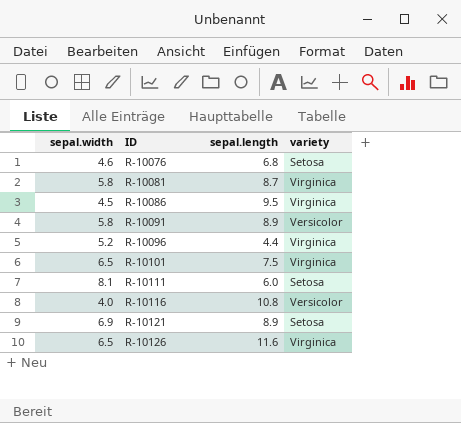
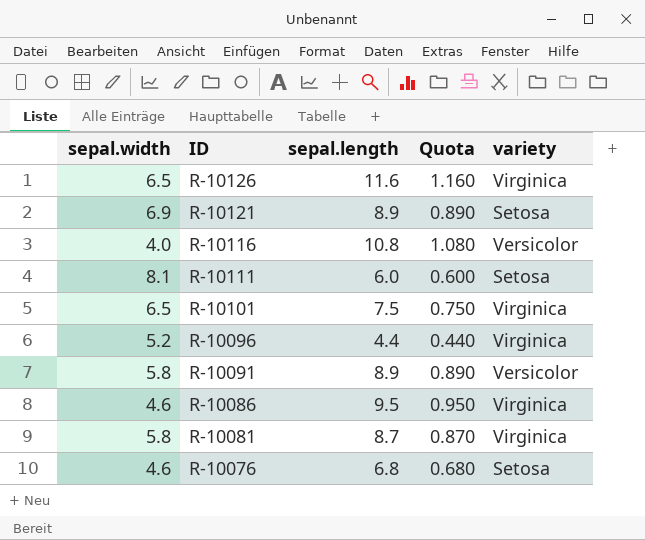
row order: ID ascending -> ID descending
column Quota | formula: none -> [sepal.length] * 0.1
R-10086 | sepal.width: 4.5 -> 4.6

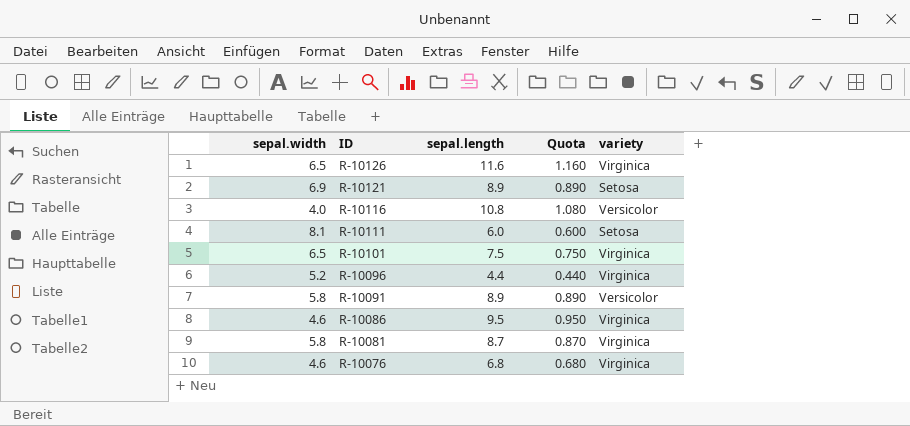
R-10076 | variety: Setosa -> Virginica

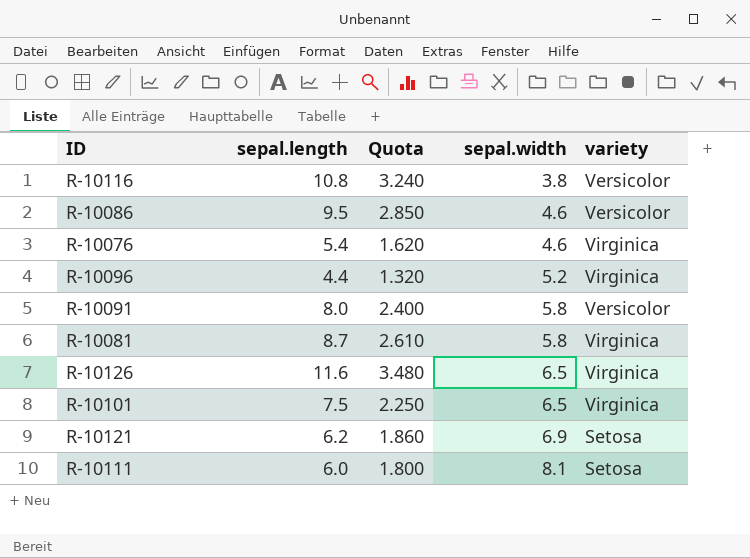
row order: ID descending -> sepal.width ascending
column Quota | formula: [sepal.length] * 0.1 -> [sepal.length] * 0.3
column sepal.width | position: 1 -> 4
R-10116 | sepal.width: 4.0 -> 3.8
R-10086 | variety: Virginica -> Versicolor
R-10076 | sepal.length: 6.8 -> 5.4
R-10091 | sepal.length: 8.9 -> 8.0
R-10121 | sepal.length: 8.9 -> 6.2

